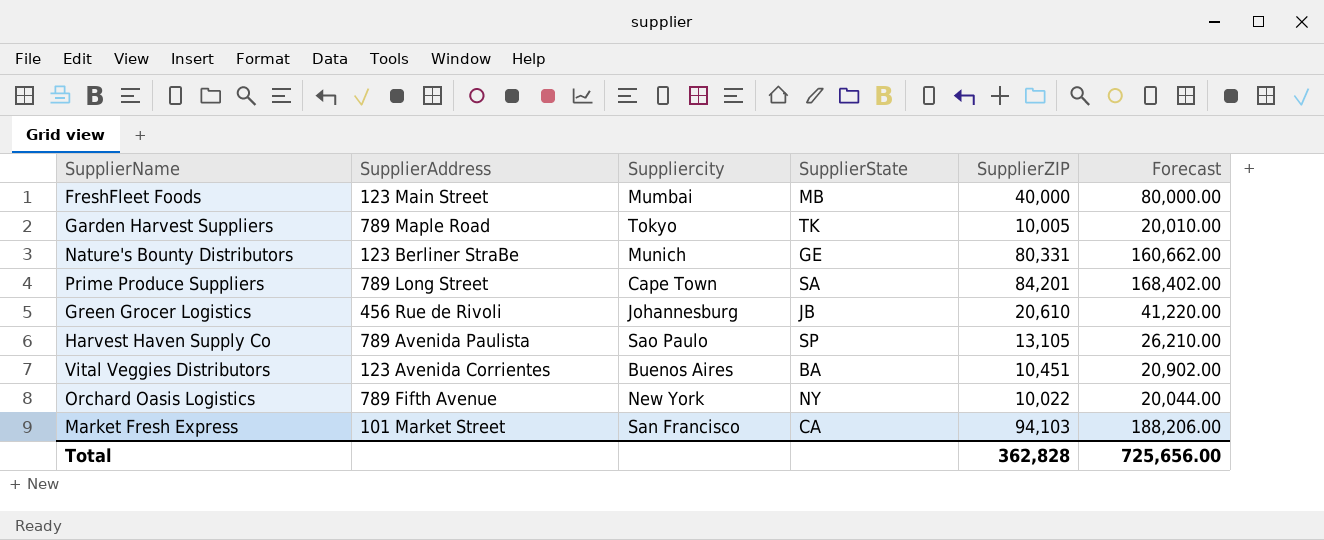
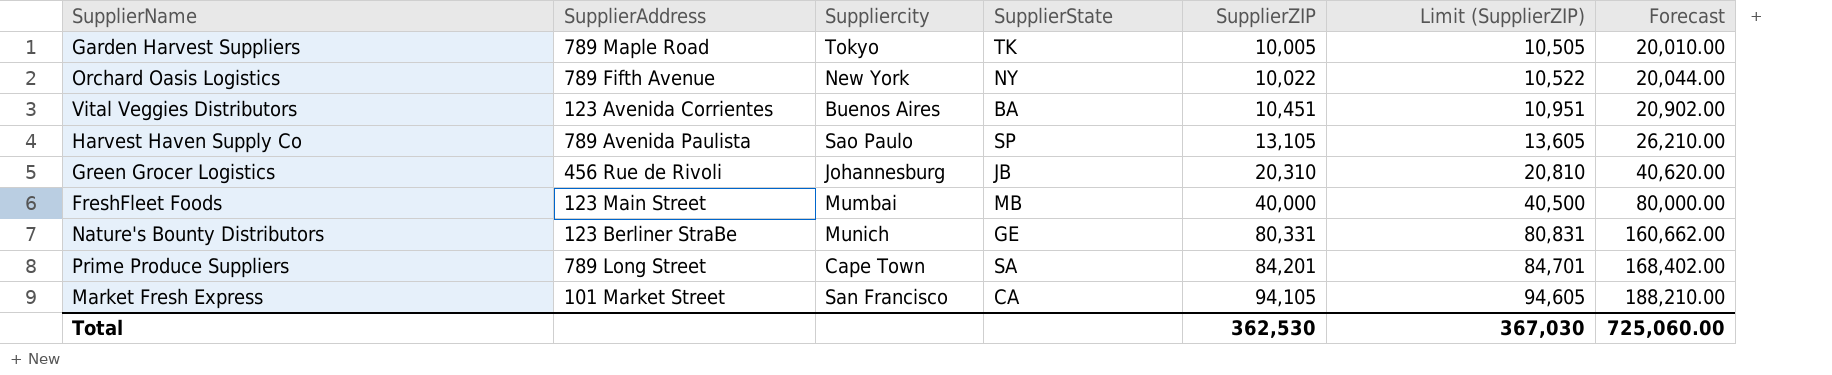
row order: none -> SupplierZIP ascending
column Limit (SupplierZIP) | formula: none -> [SupplierZIP] + 500
Green Grocer Logistics | SupplierZIP: 20,610 -> 20,310
Green Grocer Logistics | Forecast: 41,220.00 -> 40,620.00
Market Fresh Express | SupplierZIP: 94,103 -> 94,105
Market Fresh Express | Forecast: 188,206.00 -> 188,210.00
Total | SupplierZIP: 362,828 -> 362,530
Total | Forecast: 725,656.00 -> 725,060.00

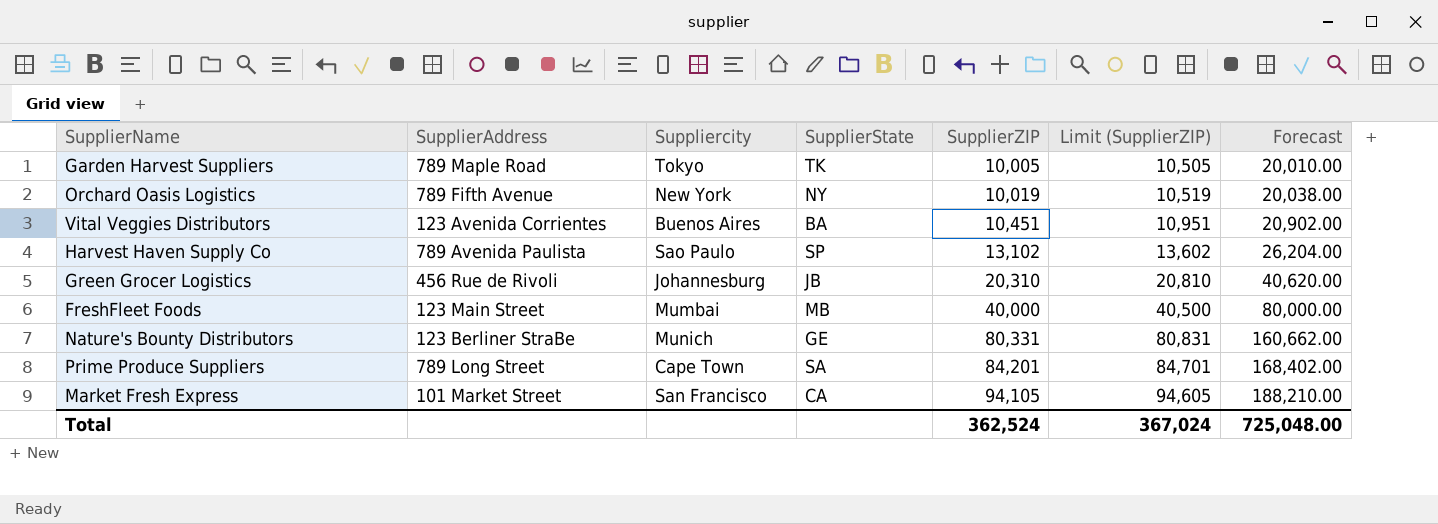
Orchard Oasis Logistics | SupplierZIP: 10,022 -> 10,019
Orchard Oasis Logistics | Limit (SupplierZIP): 10,522 -> 10,519
Orchard Oasis Logistics | Forecast: 20,044.00 -> 20,038.00
Harvest Haven Supply Co | SupplierZIP: 13,105 -> 13,102
Harvest Haven Supply Co | Limit (SupplierZIP): 13,605 -> 13,602
Harvest Haven Supply Co | Forecast: 26,210.00 -> 26,204.00
Total | SupplierZIP: 362,530 -> 362,524
Total | Limit (SupplierZIP): 367,030 -> 367,024
Total | Forecast: 725,060.00 -> 725,048.00

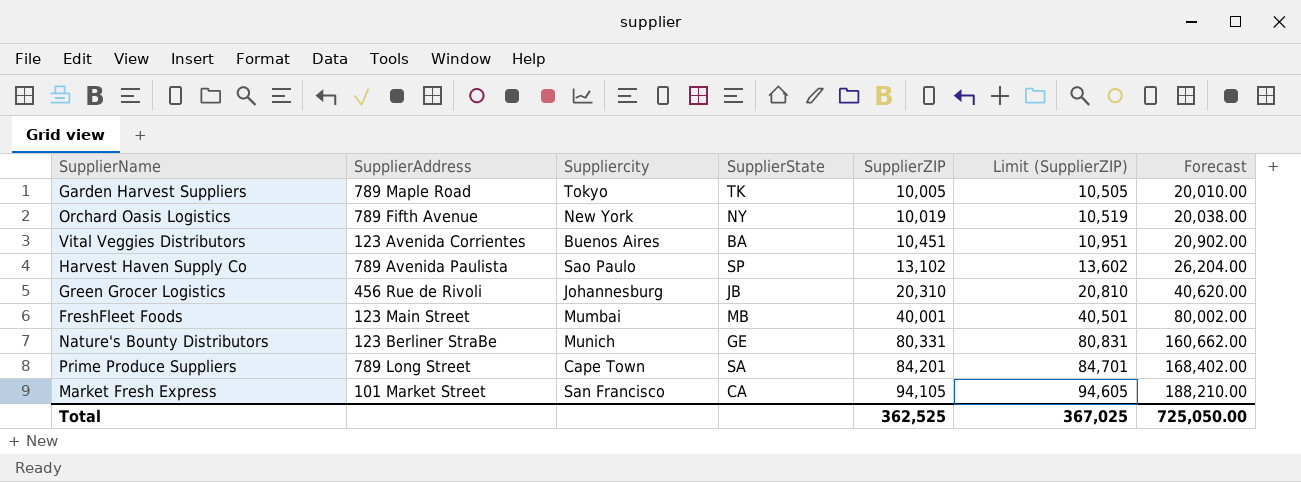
FreshFleet Foods | SupplierZIP: 40,000 -> 40,001
FreshFleet Foods | Limit (SupplierZIP): 40,500 -> 40,501
FreshFleet Foods | Forecast: 80,000.00 -> 80,002.00
Total | SupplierZIP: 362,524 -> 362,525
Total | Limit (SupplierZIP): 367,024 -> 367,025
Total | Forecast: 725,048.00 -> 725,050.00

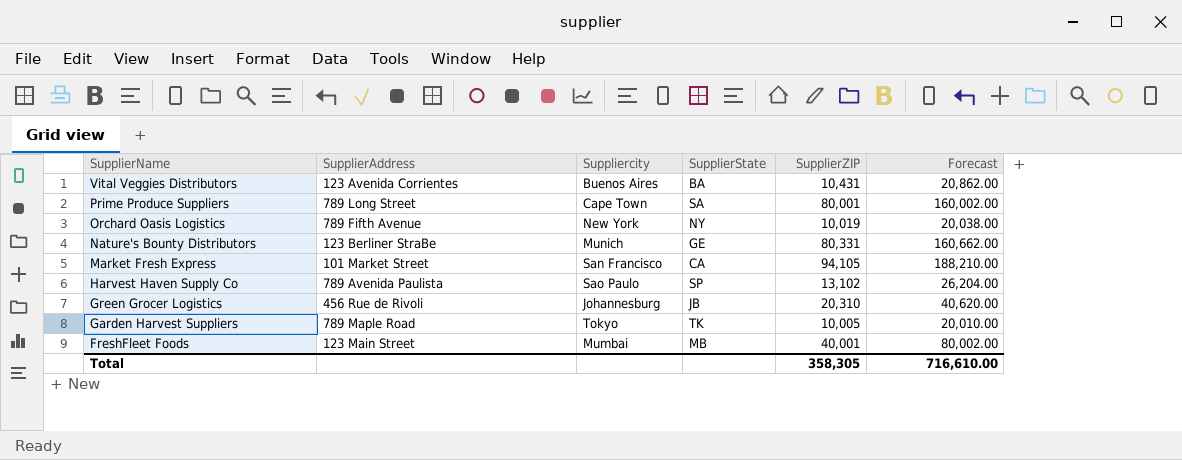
row order: SupplierZIP ascending -> SupplierName descending
column Limit (SupplierZIP) | formula: [SupplierZIP] + 500 -> none
Vital Veggies Distributors | SupplierZIP: 10,451 -> 10,431
Vital Veggies Distributors | Forecast: 20,902.00 -> 20,862.00
Prime Produce Suppliers | SupplierZIP: 84,201 -> 80,001
Prime Produce Suppliers | Forecast: 168,402.00 -> 160,002.00
Total | SupplierZIP: 362,525 -> 358,305
Total | Forecast: 725,050.00 -> 716,610.00

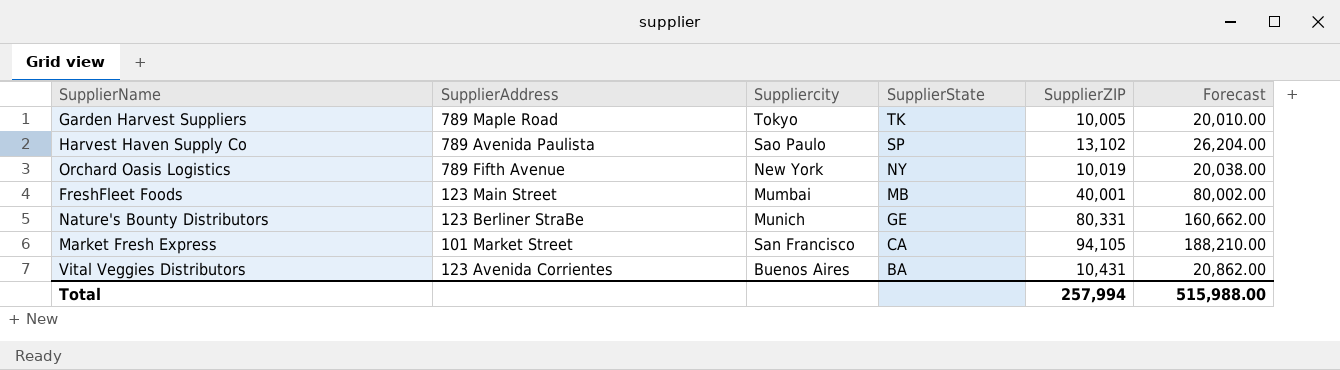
row order: SupplierName descending -> SupplierState descending
row Prime Produce Suppliers: 789 Long Street | Cape Town | SA | 80,001 | 160,002.00 -> none
row Green Grocer Logistics: 456 Rue de Rivoli | Johannesburg | JB | 20,310 | 40,620.00 -> none
Total | SupplierZIP: 358,305 -> 257,994
Total | Forecast: 716,610.00 -> 515,988.00

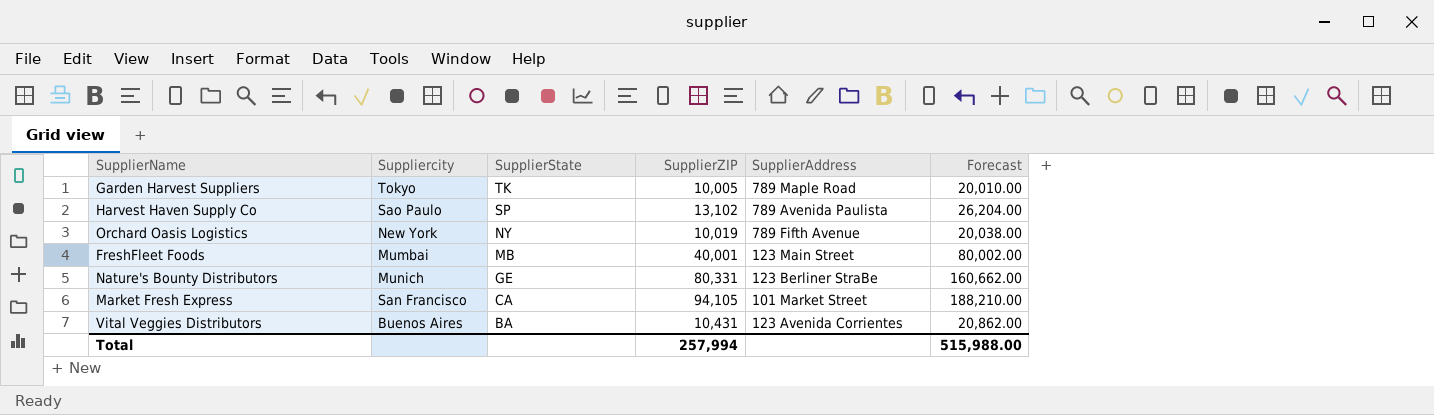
column SupplierAddress | position: 2 -> 5

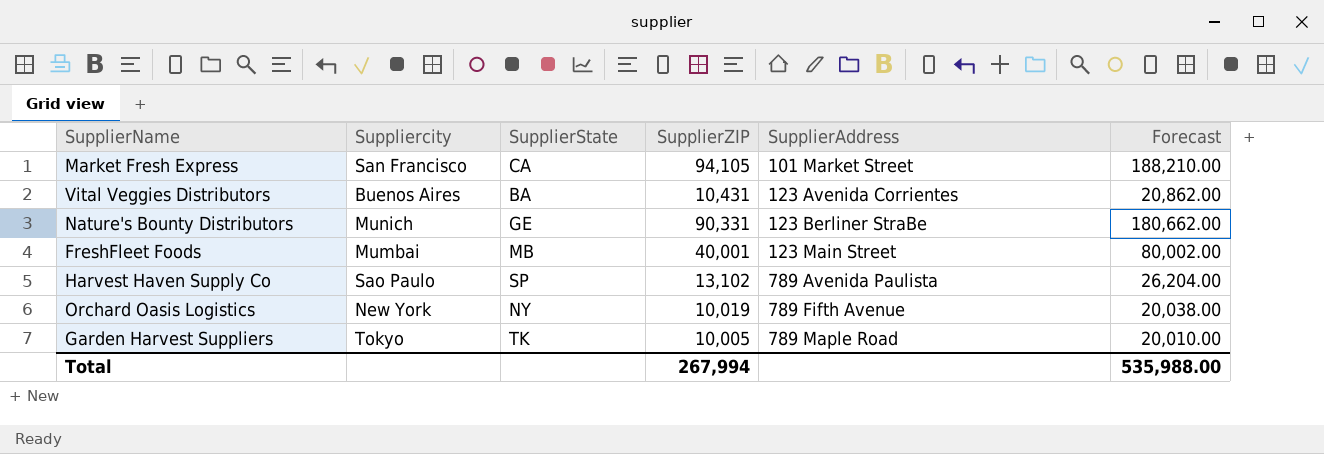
row order: SupplierState descending -> SupplierAddress ascending
Nature's Bounty Distributors | SupplierZIP: 80,331 -> 90,331
Nature's Bounty Distributors | Forecast: 160,662.00 -> 180,662.00
Total | SupplierZIP: 257,994 -> 267,994
Total | Forecast: 515,988.00 -> 535,988.00

